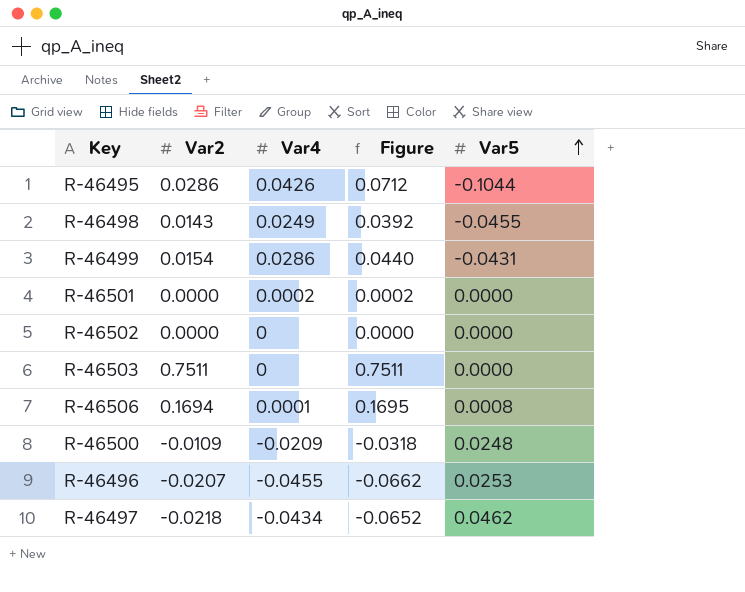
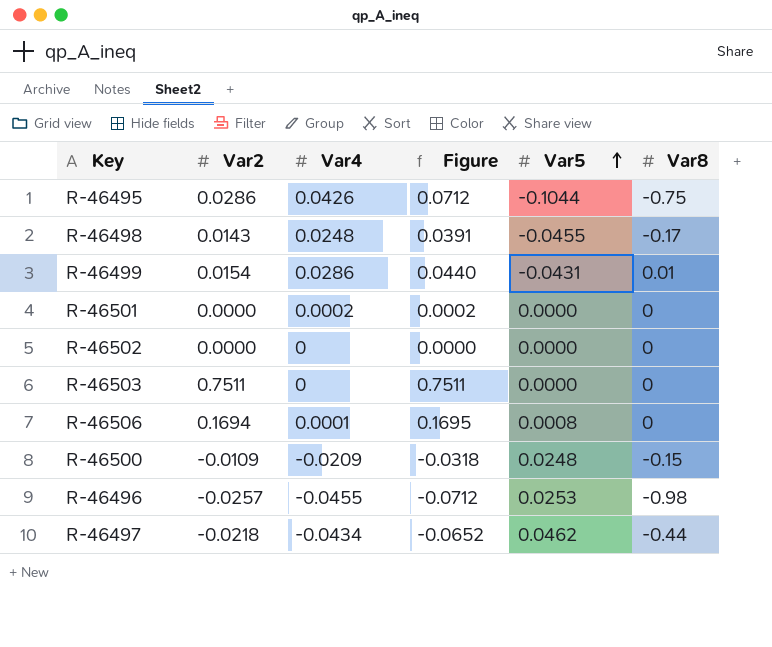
column Var8 | position: none -> 6
R-46498 | Var4: 0.0249 -> 0.0248
R-46498 | Figure: 0.0392 -> 0.0391
R-46496 | Var2: -0.0207 -> -0.0257
R-46496 | Figure: -0.0662 -> -0.0712

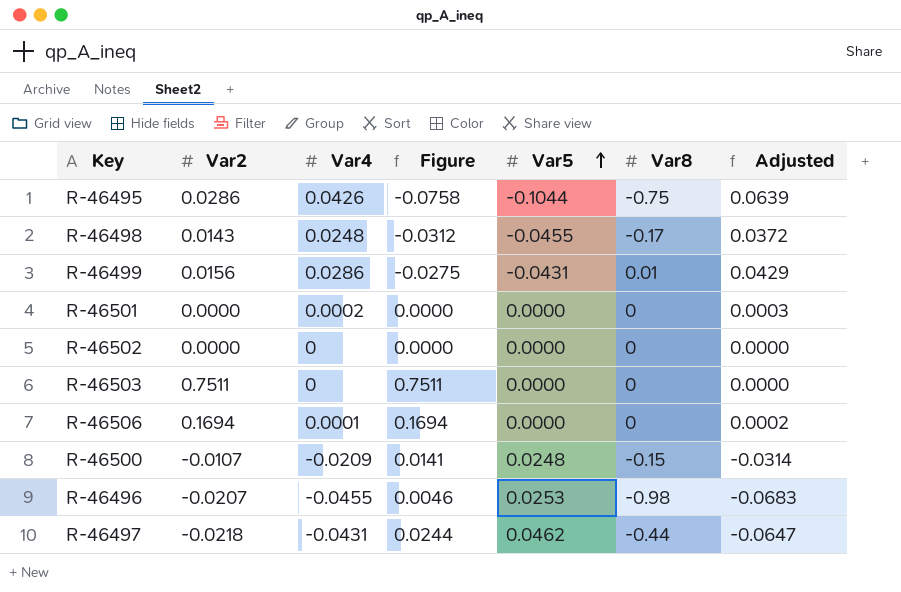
column Figure | formula: [Var2] + [Var4] -> [Var2] + [Var5]
column Adjusted | formula: none -> [Var4] * 1.5
R-46499 | Var2: 0.0154 -> 0.0156
R-46506 | Var5: 0.0008 -> 0.0000
R-46500 | Var2: -0.0109 -> -0.0107
R-46496 | Var2: -0.0257 -> -0.0207
R-46497 | Var4: -0.0434 -> -0.0431

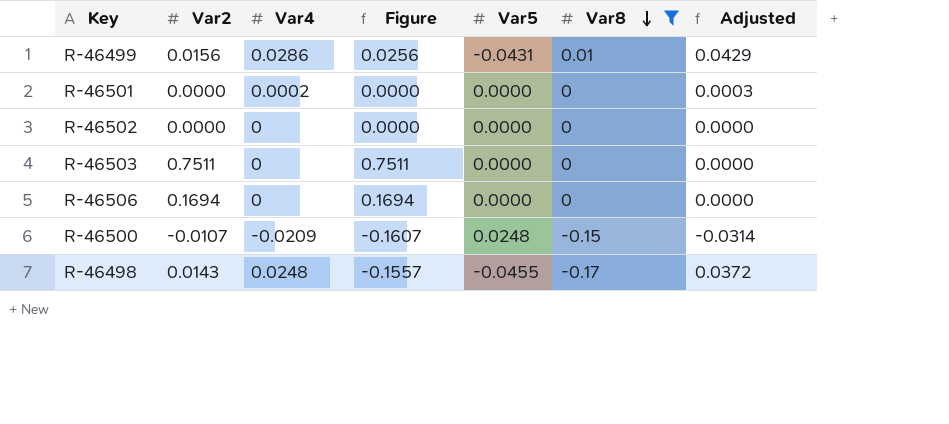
filter: none -> Var8 >= -0.17
row order: Var5 ascending -> Var8 descending
column Figure | formula: [Var2] + [Var5] -> [Var2] + [Var8]
R-46506 | Var4: 0.0001 -> 0
R-46506 | Adjusted: 0.0002 -> 0.0000

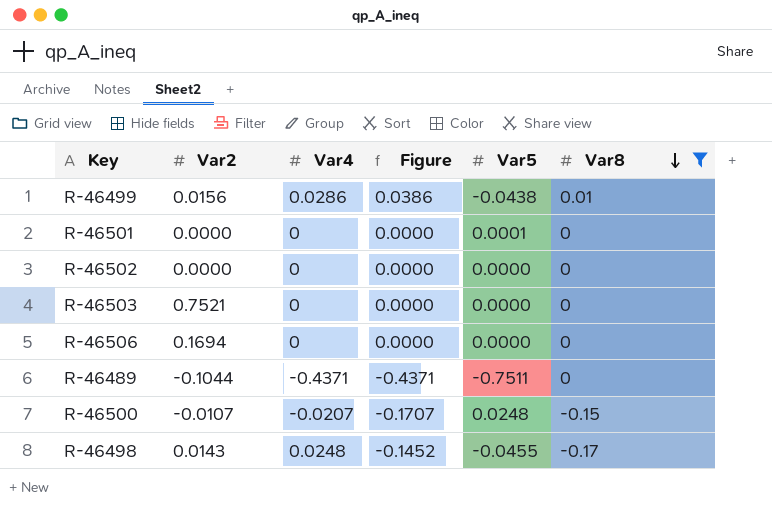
column Adjusted | formula: [Var4] * 1.5 -> none
column Figure | formula: [Var2] + [Var8] -> [Var4] + [Var8]
R-46499 | Var5: -0.0431 -> -0.0438
R-46501 | Var4: 0.0002 -> 0
R-46501 | Var5: 0.0000 -> 0.0001
R-46503 | Var2: 0.7511 -> 0.7521
row R-46489: none -> -0.1044 | -0.4371 | -0.4371 | -0.7511 | 0
R-46500 | Var4: -0.0209 -> -0.0207

